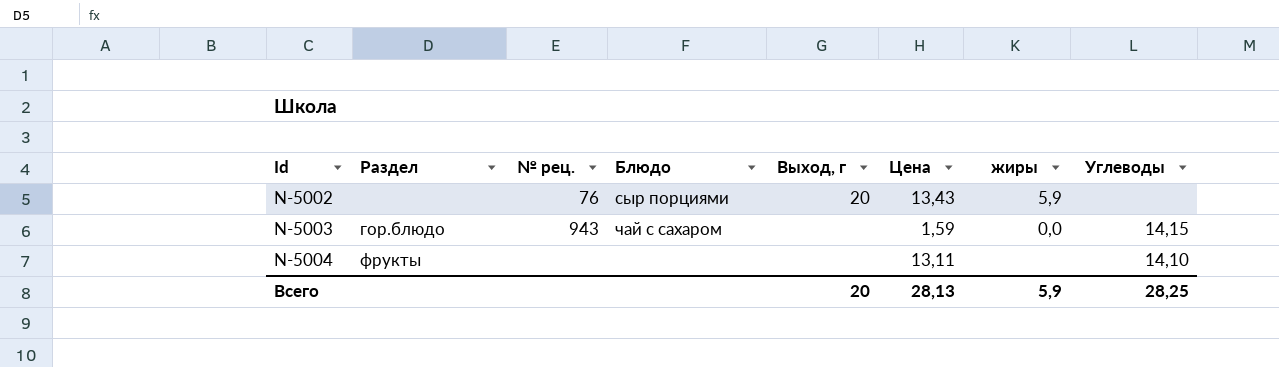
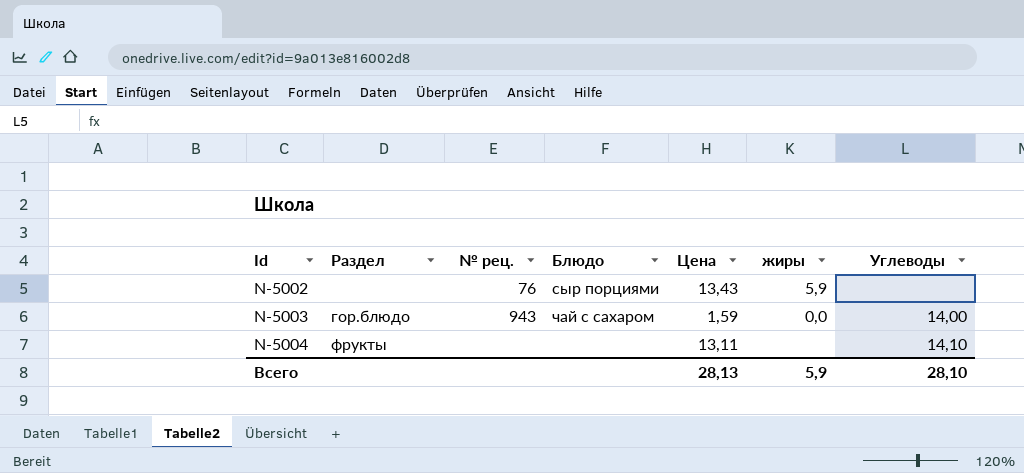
column Выход, г | position: 5 -> none
N-5003 | Углеводы: 14,15 -> 14,00
Всего | Углеводы: 28,25 -> 28,10

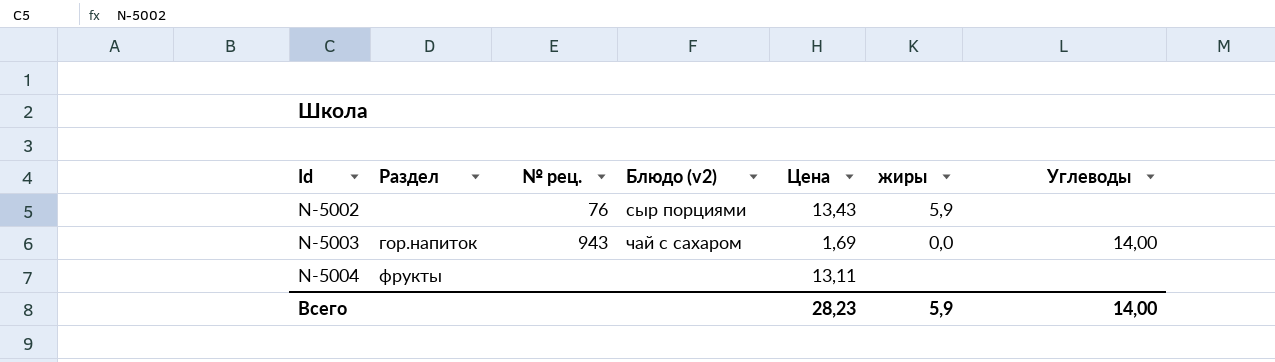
column name: Блюдо -> Блюдо (v2)
N-5003 | Раздел: гор.блюдо -> гор.напиток
N-5003 | Цена: 1,59 -> 1,69
N-5004 | Углеводы: 14,10 -> none
Всего | Цена: 28,13 -> 28,23
Всего | Углеводы: 28,10 -> 14,00

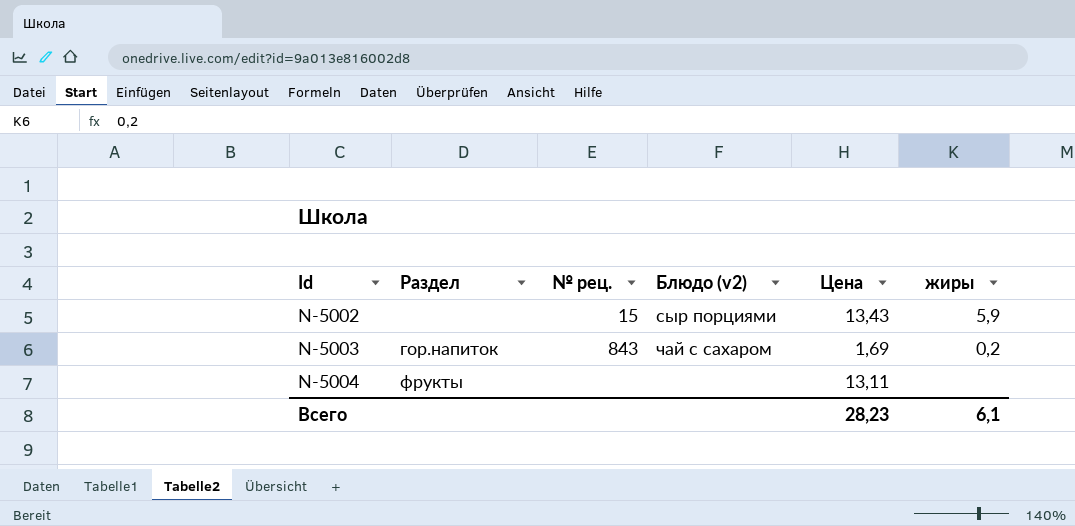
column Углеводы | position: 7 -> none
N-5002 | № рец.: 76 -> 15
N-5003 | № рец.: 943 -> 843
N-5003 | жиры: 0,0 -> 0,2
Всего | жиры: 5,9 -> 6,1

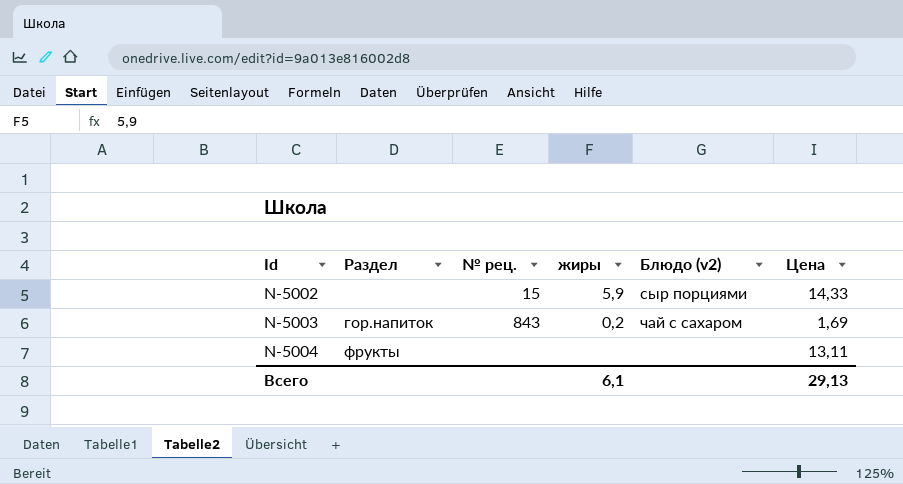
column жиры | position: 6 -> 4
N-5002 | Цена: 13,43 -> 14,33
Всего | Цена: 28,23 -> 29,13

